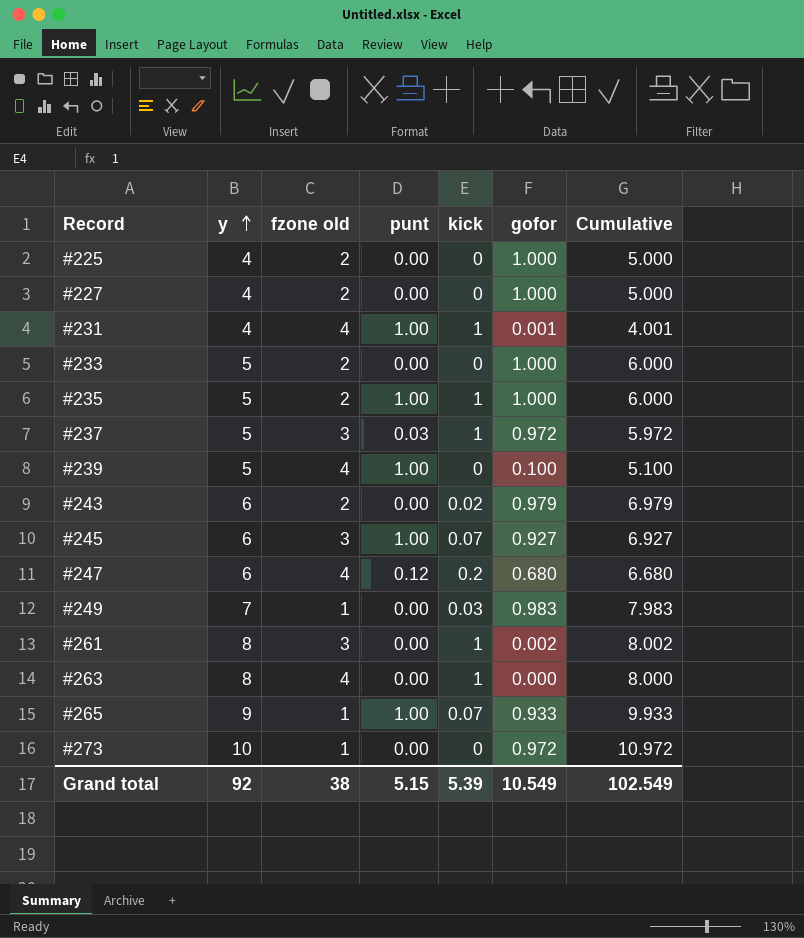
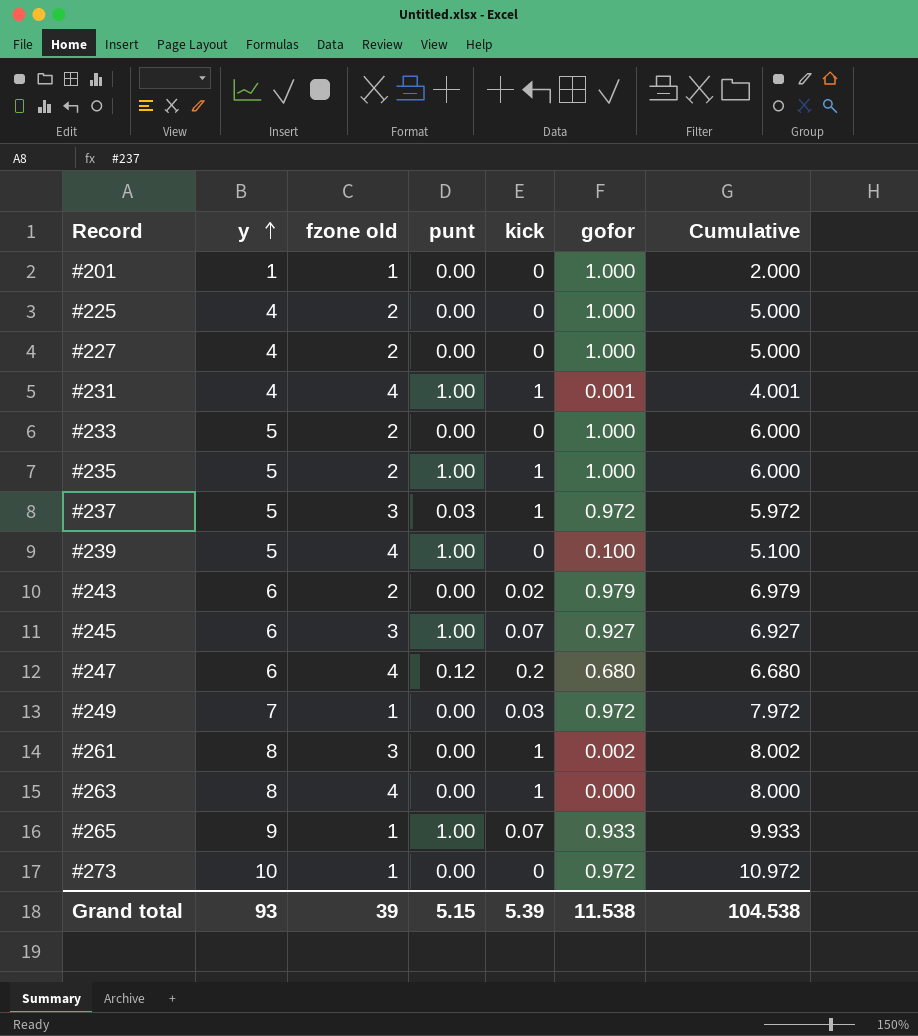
row #201: none -> 1 | 1 | 0.00 | 0 | 1.000 | 2.000
#249 | gofor: 0.983 -> 0.972
#249 | Cumulative: 7.983 -> 7.972
Grand total | y: 92 -> 93
Grand total | fzone old: 38 -> 39
Grand total | gofor: 10.549 -> 11.538
Grand total | Cumulative: 102.549 -> 104.538

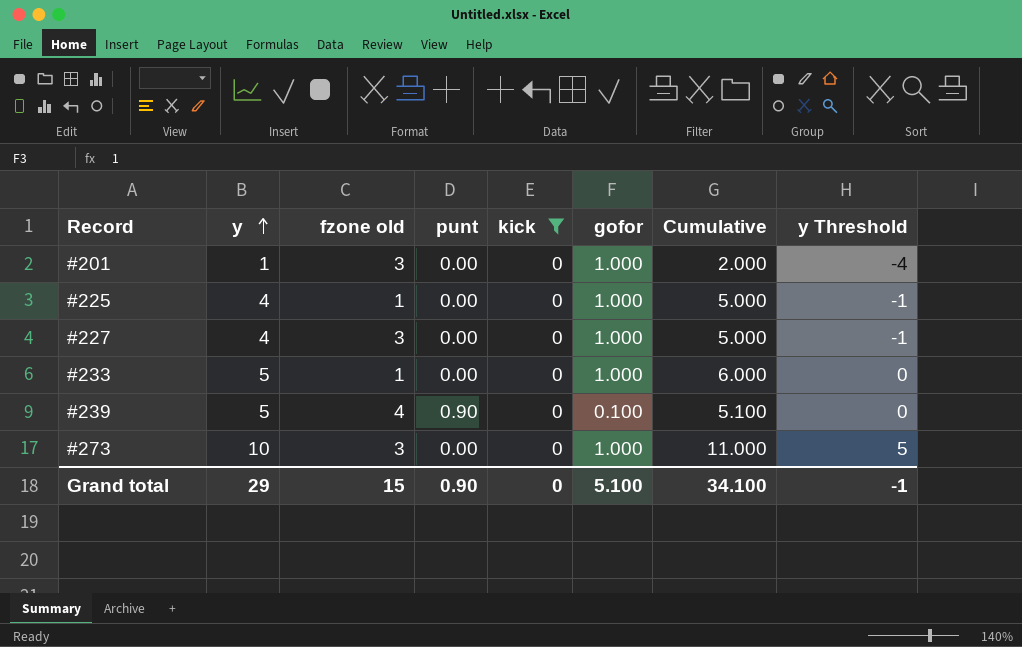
filter: none -> kick = 0
column y Threshold | formula: none -> [y] - 5
#201 | fzone old: 1 -> 3
#225 | fzone old: 2 -> 1
#227 | fzone old: 2 -> 3
#233 | fzone old: 2 -> 1
#239 | punt: 1.00 -> 0.90
#273 | fzone old: 1 -> 3
#273 | gofor: 0.972 -> 1.000
#273 | Cumulative: 10.972 -> 11.000
Grand total | y: 93 -> 29
Grand total | fzone old: 39 -> 15
Grand total | punt: 5.15 -> 0.90
Grand total | kick: 5.39 -> 0
Grand total | gofor: 11.538 -> 5.100
Grand total | Cumulative: 104.538 -> 34.100

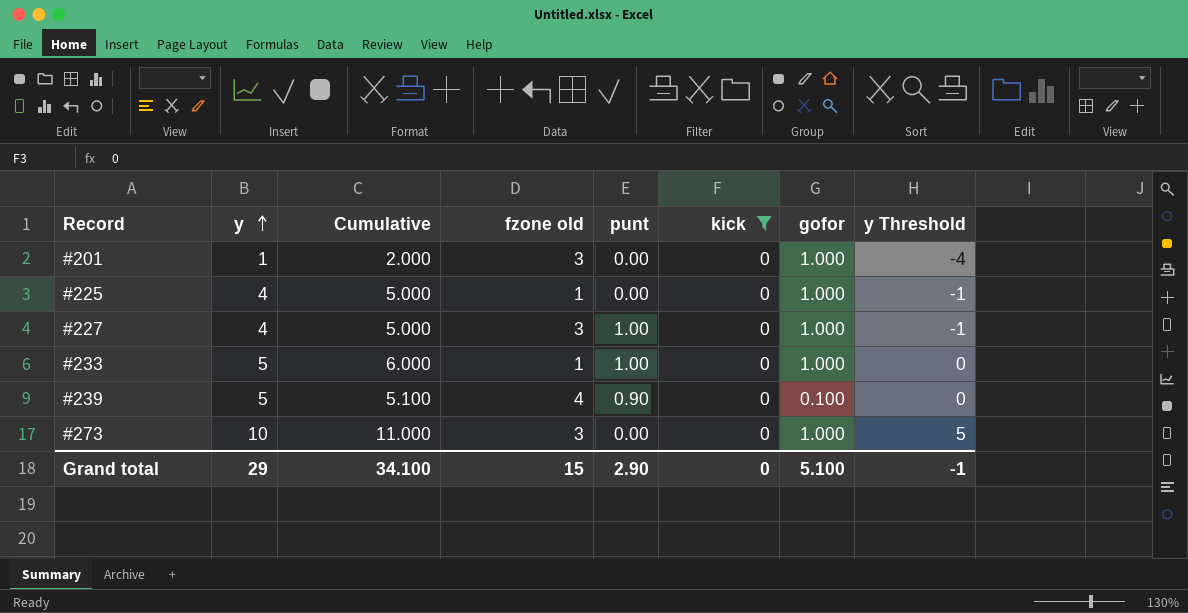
column Cumulative | position: 7 -> 3
#227 | punt: 0.00 -> 1.00
#233 | punt: 0.00 -> 1.00
Grand total | punt: 0.90 -> 2.90

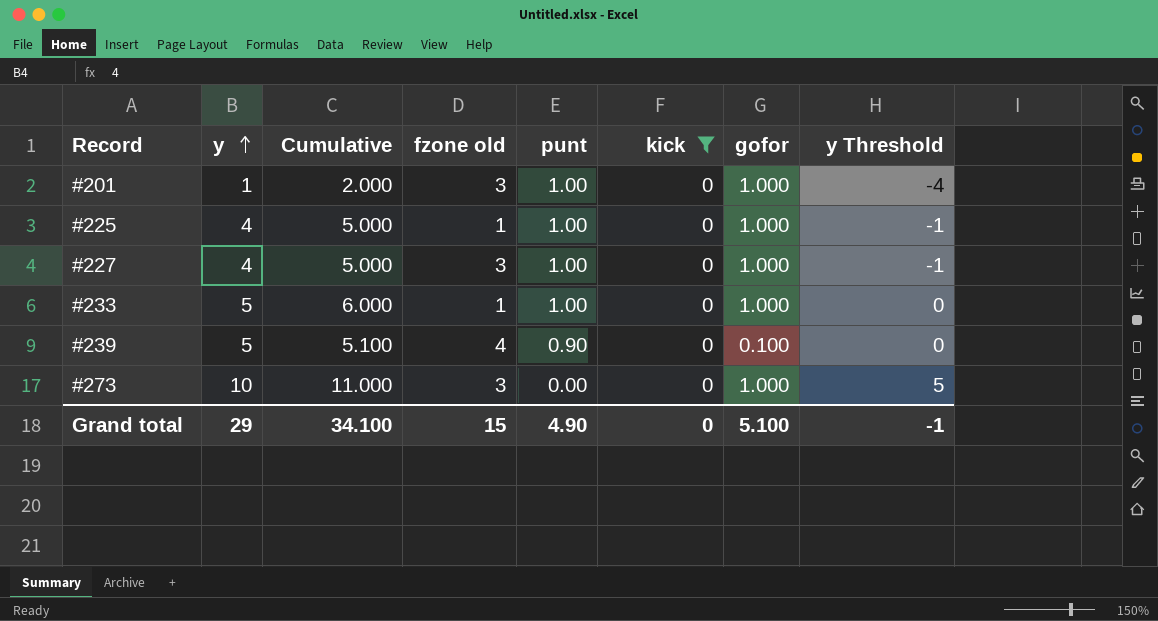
#201 | punt: 0.00 -> 1.00
#225 | punt: 0.00 -> 1.00
Grand total | punt: 2.90 -> 4.90

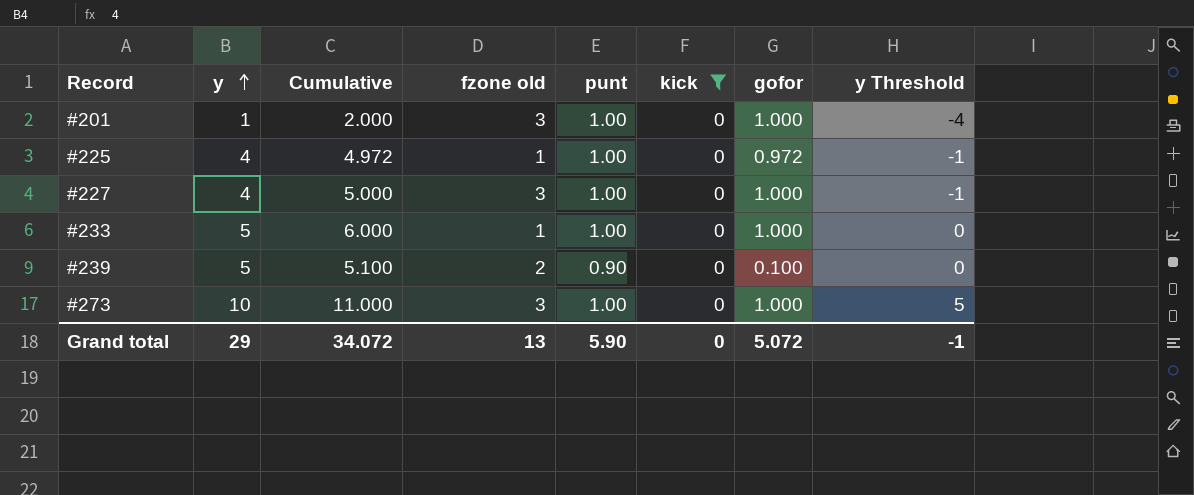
#225 | Cumulative: 5.000 -> 4.972
#225 | gofor: 1.000 -> 0.972
#239 | fzone old: 4 -> 2
#273 | punt: 0.00 -> 1.00
Grand total | Cumulative: 34.100 -> 34.072
Grand total | fzone old: 15 -> 13
Grand total | punt: 4.90 -> 5.90
Grand total | gofor: 5.100 -> 5.072

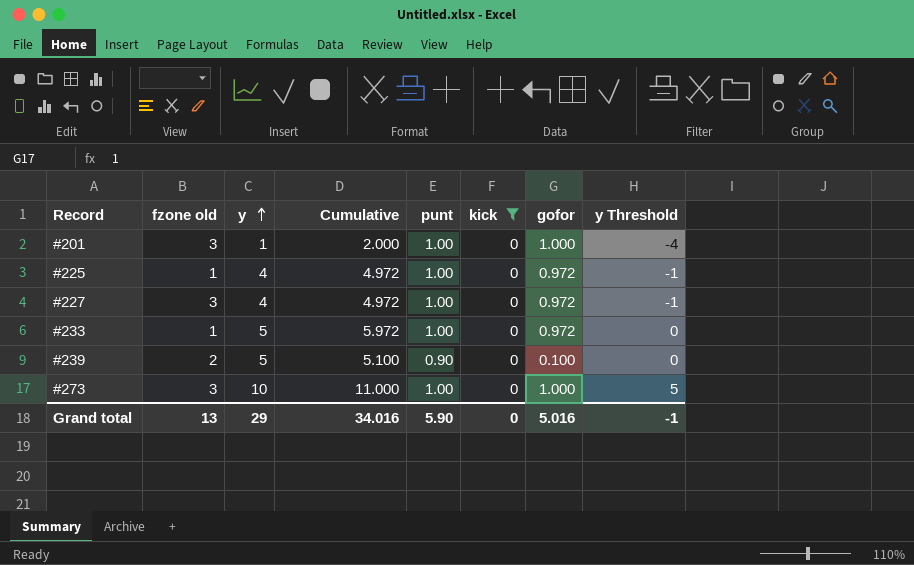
column fzone old | position: 4 -> 2
#227 | Cumulative: 5.000 -> 4.972
#227 | gofor: 1.000 -> 0.972
#233 | Cumulative: 6.000 -> 5.972
#233 | gofor: 1.000 -> 0.972
Grand total | Cumulative: 34.072 -> 34.016
Grand total | gofor: 5.072 -> 5.016

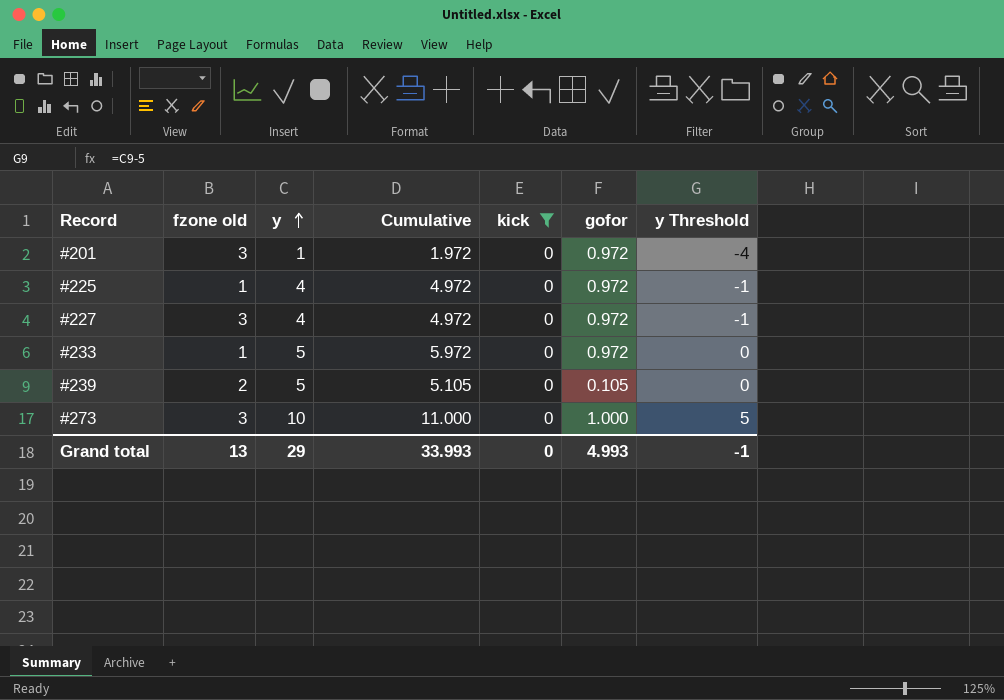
column punt | position: 5 -> none
#201 | Cumulative: 2.000 -> 1.972
#201 | gofor: 1.000 -> 0.972
#239 | Cumulative: 5.100 -> 5.105
#239 | gofor: 0.100 -> 0.105
Grand total | Cumulative: 34.016 -> 33.993
Grand total | gofor: 5.016 -> 4.993

